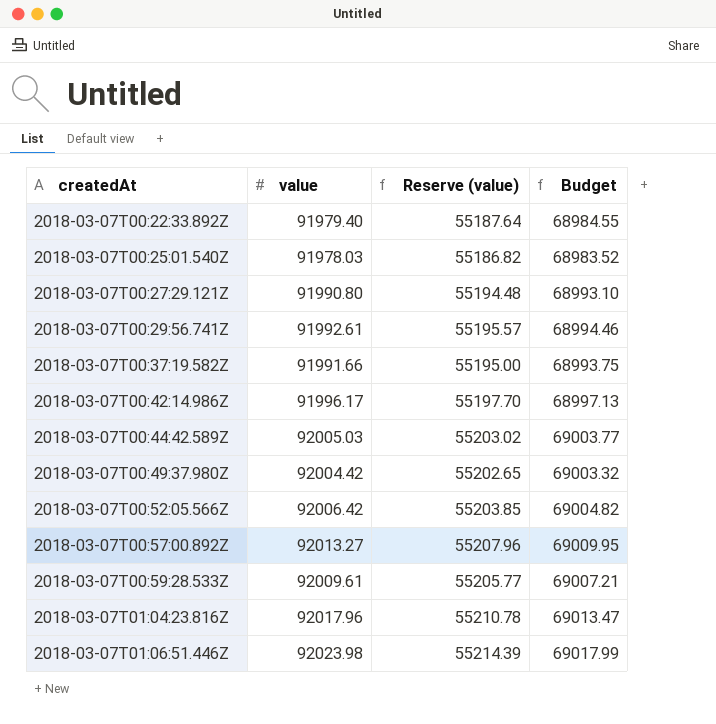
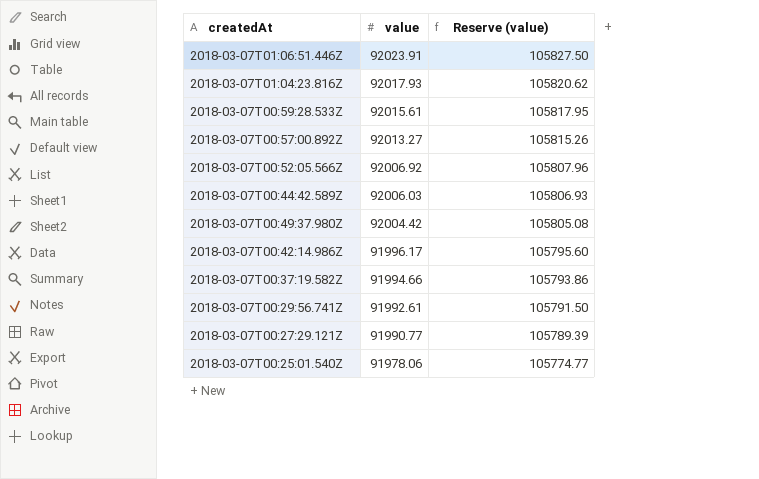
row order: createdAt ascending -> value descending
column Budget | formula: [value] * 0.75 -> none
column Reserve (value) | formula: [value] * 0.6 -> [value] * 1.15
row 2018-03-07T00:22:33.892Z: 91979.40 | 55187.64 | 68984.55 -> none
2018-03-07T01:06:51.446Z | value: 92023.98 -> 92023.91
2018-03-07T01:04:23.816Z | value: 92017.96 -> 92017.93
2018-03-07T00:59:28.533Z | value: 92009.61 -> 92015.61
2018-03-07T00:52:05.566Z | value: 92006.42 -> 92006.92
2018-03-07T00:44:42.589Z | value: 92005.03 -> 92006.03
2018-03-07T00:37:19.582Z | value: 91991.66 -> 91994.66
2018-03-07T00:27:29.121Z | value: 91990.80 -> 91990.77
2018-03-07T00:25:01.540Z | value: 91978.03 -> 91978.06

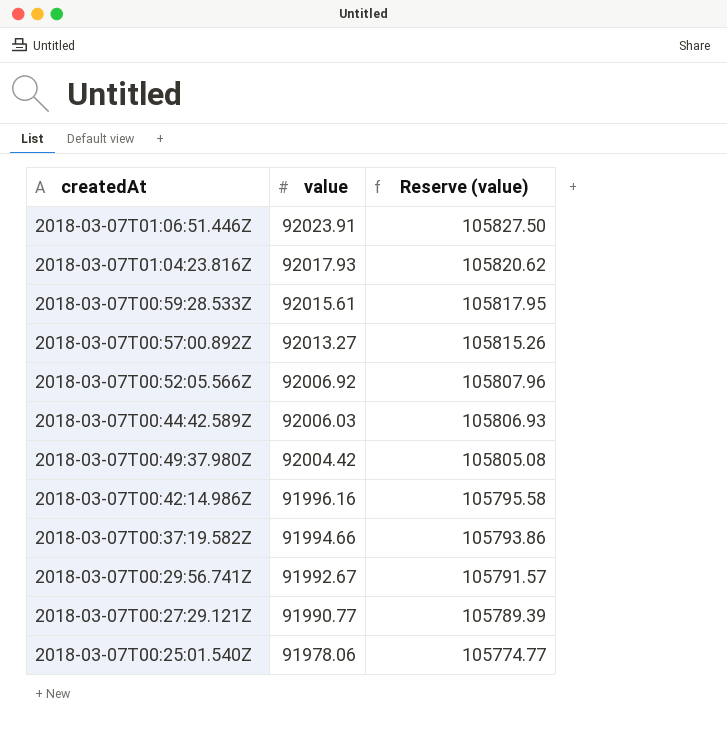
2018-03-07T00:42:14.986Z | value: 91996.17 -> 91996.16
2018-03-07T00:42:14.986Z | Reserve (value): 105795.60 -> 105795.58
2018-03-07T00:29:56.741Z | value: 91992.61 -> 91992.67
2018-03-07T00:29:56.741Z | Reserve (value): 105791.50 -> 105791.57

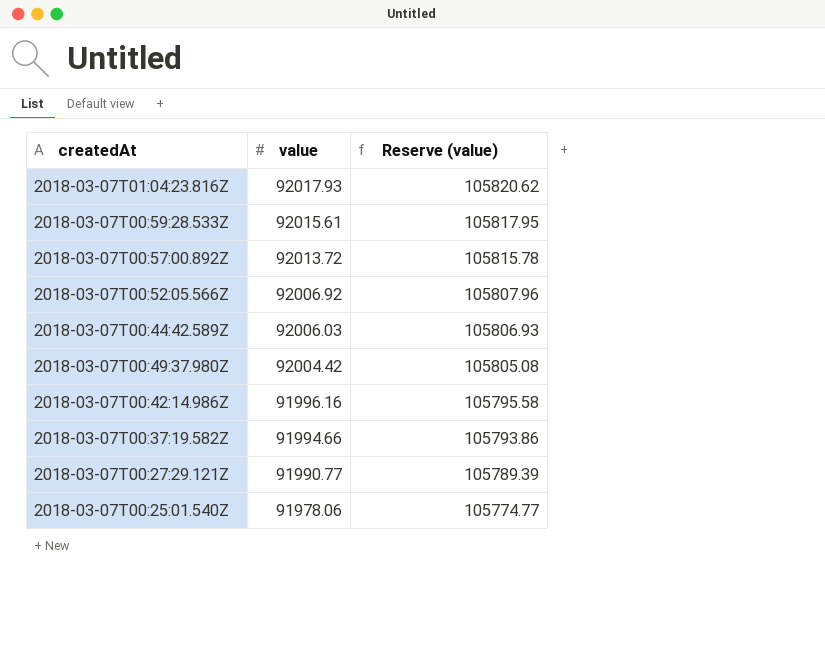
row 2018-03-07T01:06:51.446Z: 92023.91 | 105827.50 -> none
row 2018-03-07T00:29:56.741Z: 91992.67 | 105791.57 -> none
2018-03-07T00:57:00.892Z | value: 92013.27 -> 92013.72
2018-03-07T00:57:00.892Z | Reserve (value): 105815.26 -> 105815.78

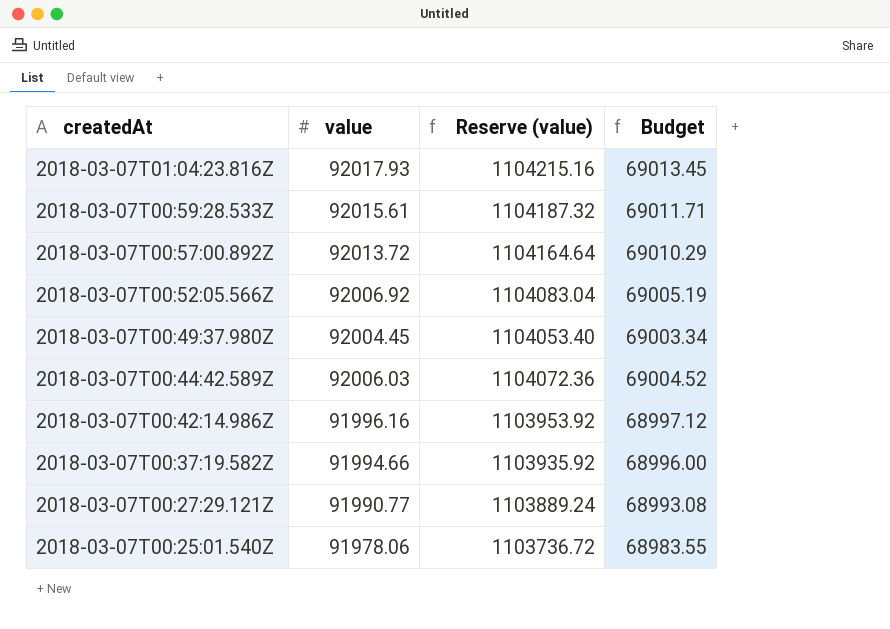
row order: value descending -> createdAt descending
column Reserve (value) | formula: [value] * 1.15 -> [value] * 12
column Budget | formula: none -> [value] * 0.75
2018-03-07T00:49:37.980Z | value: 92004.42 -> 92004.45

